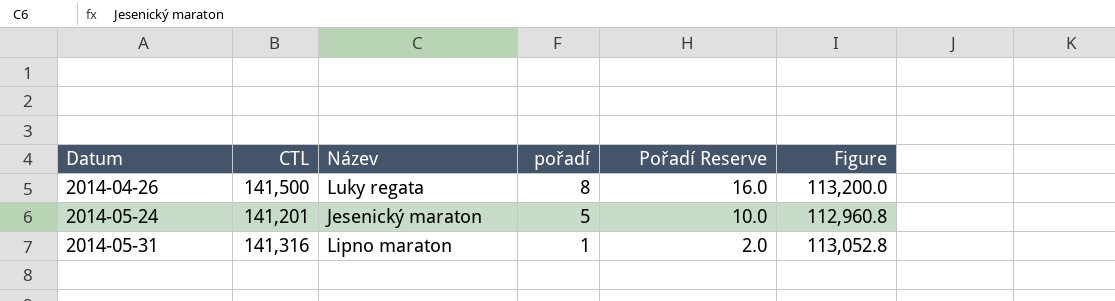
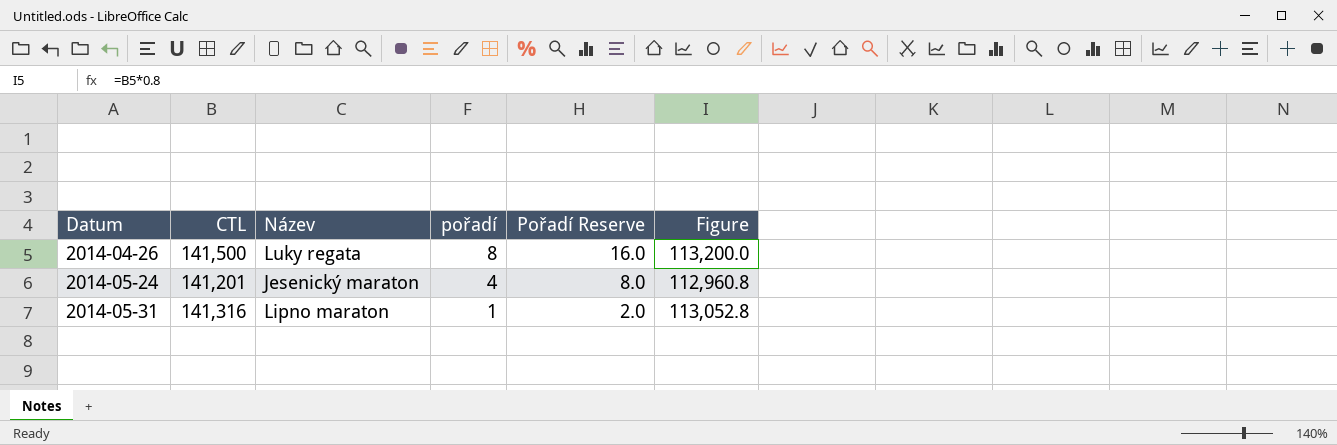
2014-05-24 | pořadí: 5 -> 4
2014-05-24 | Pořadí Reserve: 10.0 -> 8.0

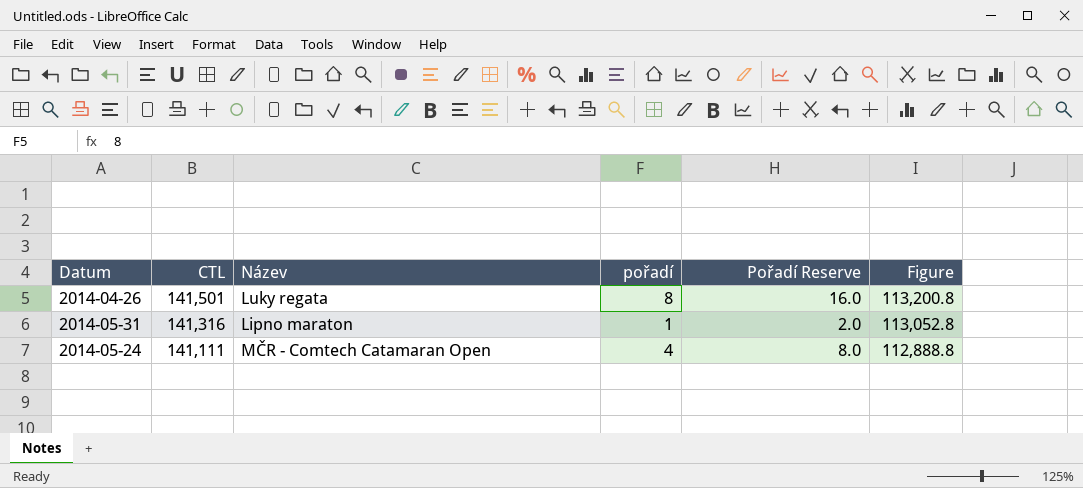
row order: Datum ascending -> CTL descending
2014-04-26 | CTL: 141,500 -> 141,501
2014-04-26 | Figure: 113,200.0 -> 113,200.8
2014-05-24 | CTL: 141,201 -> 141,111
2014-05-24 | Název: Jesenický maraton -> MČR - Comtech Catamaran Open
2014-05-24 | Figure: 112,960.8 -> 112,888.8

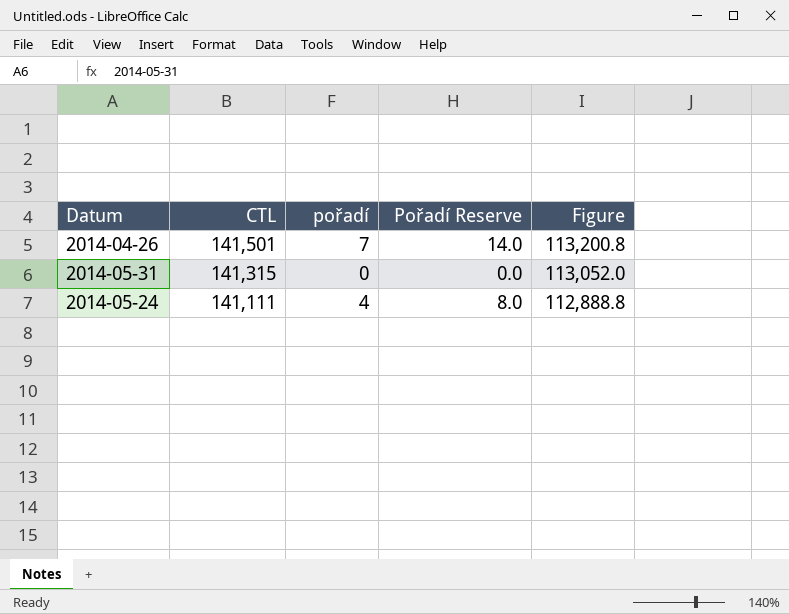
column Název | position: 3 -> none
2014-04-26 | pořadí: 8 -> 7
2014-04-26 | Pořadí Reserve: 16.0 -> 14.0
2014-05-31 | CTL: 141,316 -> 141,315
2014-05-31 | pořadí: 1 -> 0
2014-05-31 | Pořadí Reserve: 2.0 -> 0.0
2014-05-31 | Figure: 113,052.8 -> 113,052.0

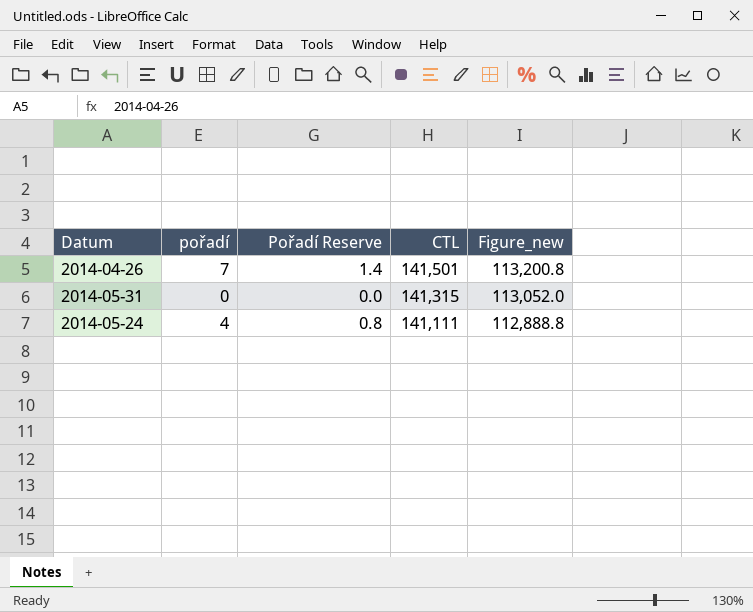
column Pořadí Reserve | formula: [pořadí] * 2 -> [pořadí] * 0.2
column CTL | position: 2 -> 4
column name: Figure -> Figure_new

